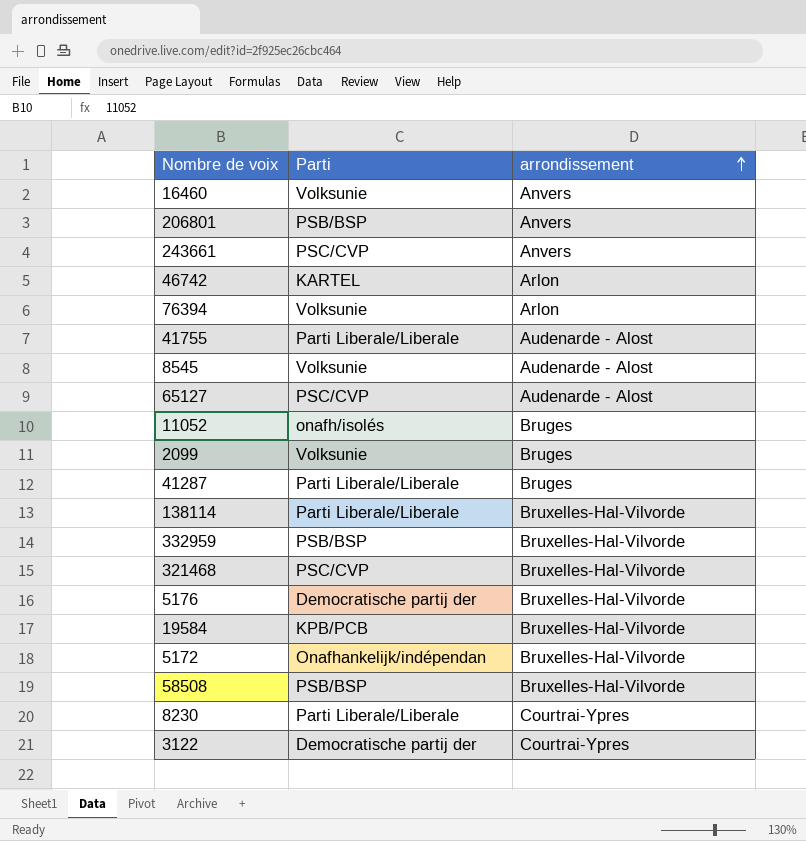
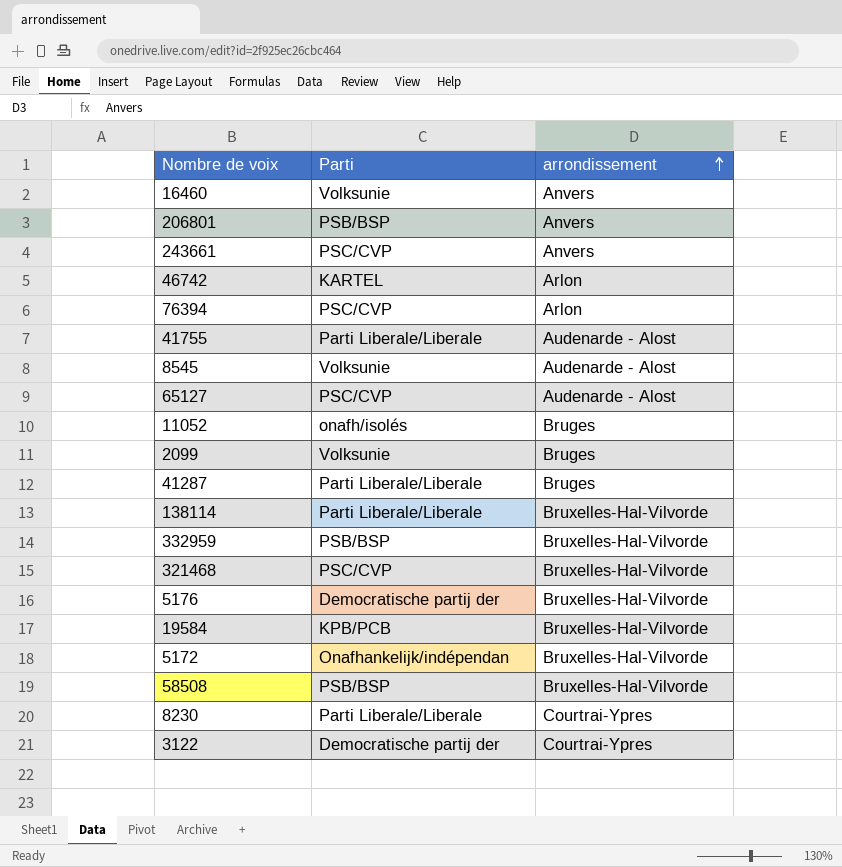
76394 | Parti: Volksunie -> PSC/CVP

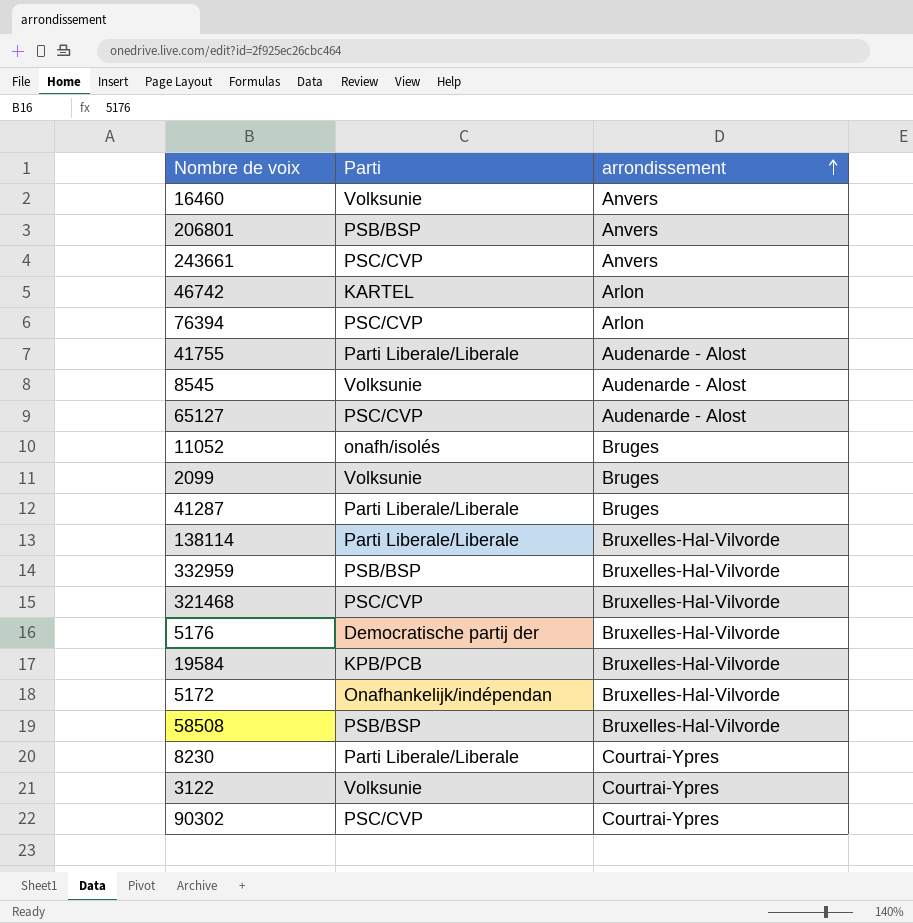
3122 | Parti: Democratische partij der -> Volksunie
row 90302: none -> PSC/CVP | Courtrai-Ypres

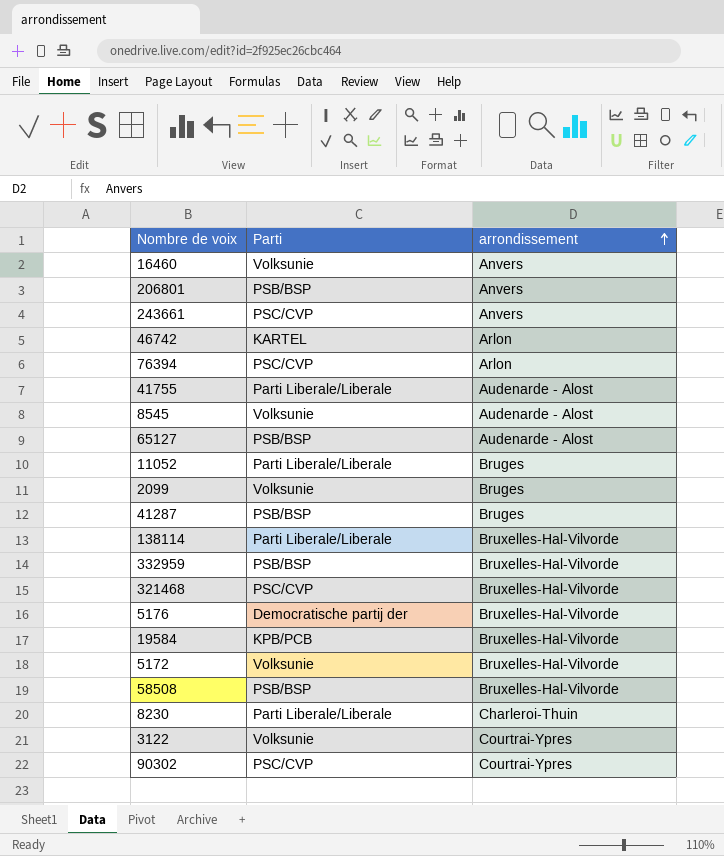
65127 | Parti: PSC/CVP -> PSB/BSP
11052 | Parti: onafh/isolés -> Parti Liberale/Liberale
41287 | Parti: Parti Liberale/Liberale -> PSB/BSP
5172 | Parti: Onafhankelijk/indépendan -> Volksunie
8230 | arrondissement: Courtrai-Ypres -> Charleroi-Thuin

